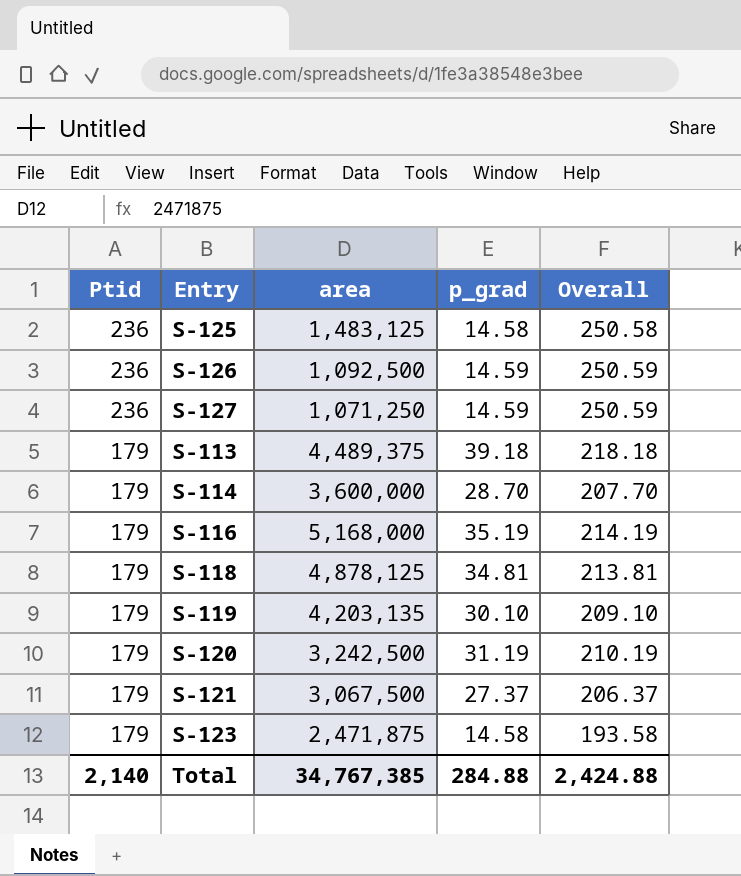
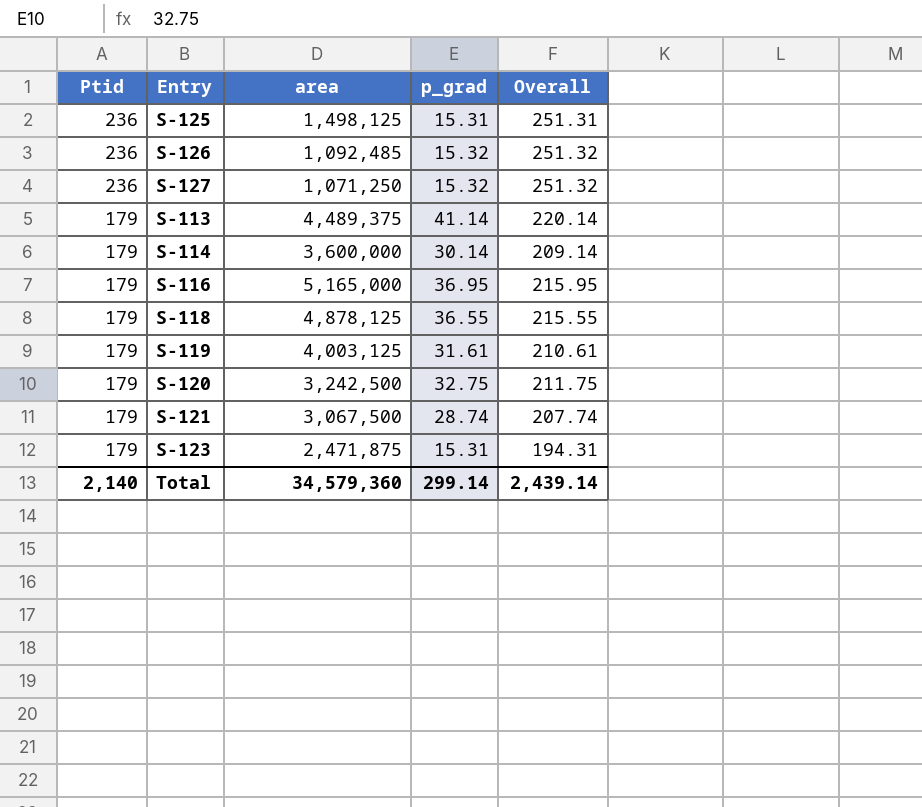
S-125 | area: 1,483,125 -> 1,498,125
S-125 | p_grad: 14.58 -> 15.31
S-125 | Overall: 250.58 -> 251.31
S-126 | area: 1,092,500 -> 1,092,485
S-126 | p_grad: 14.59 -> 15.32
S-126 | Overall: 250.59 -> 251.32
S-127 | p_grad: 14.59 -> 15.32
S-127 | Overall: 250.59 -> 251.32
S-113 | p_grad: 39.18 -> 41.14
S-113 | Overall: 218.18 -> 220.14
S-114 | p_grad: 28.70 -> 30.14
S-114 | Overall: 207.70 -> 209.14
S-116 | area: 5,168,000 -> 5,165,000
S-116 | p_grad: 35.19 -> 36.95
S-116 | Overall: 214.19 -> 215.95
S-118 | p_grad: 34.81 -> 36.55
S-118 | Overall: 213.81 -> 215.55
S-119 | area: 4,203,135 -> 4,003,125
S-119 | p_grad: 30.10 -> 31.61
S-119 | Overall: 209.10 -> 210.61
S-120 | p_grad: 31.19 -> 32.75
S-120 | Overall: 210.19 -> 211.75
S-121 | p_grad: 27.37 -> 28.74
S-121 | Overall: 206.37 -> 207.74
S-123 | p_grad: 14.58 -> 15.31
S-123 | Overall: 193.58 -> 194.31
Total | area: 34,767,385 -> 34,579,360
Total | p_grad: 284.88 -> 299.14
Total | Overall: 2,424.88 -> 2,439.14

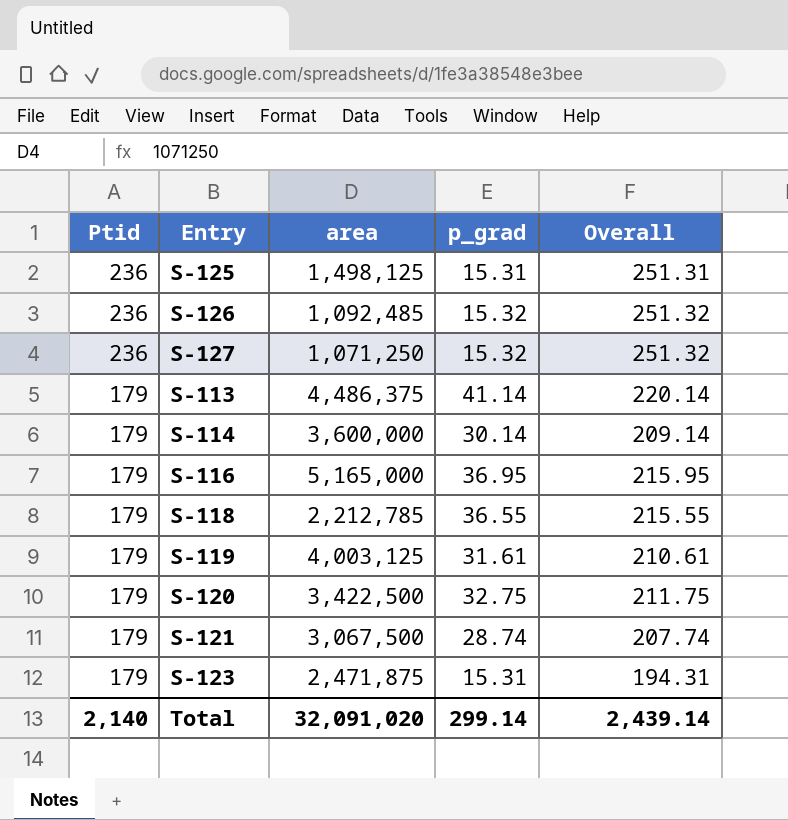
S-113 | area: 4,489,375 -> 4,486,375
S-118 | area: 4,878,125 -> 2,212,785
S-120 | area: 3,242,500 -> 3,422,500
Total | area: 34,579,360 -> 32,091,020

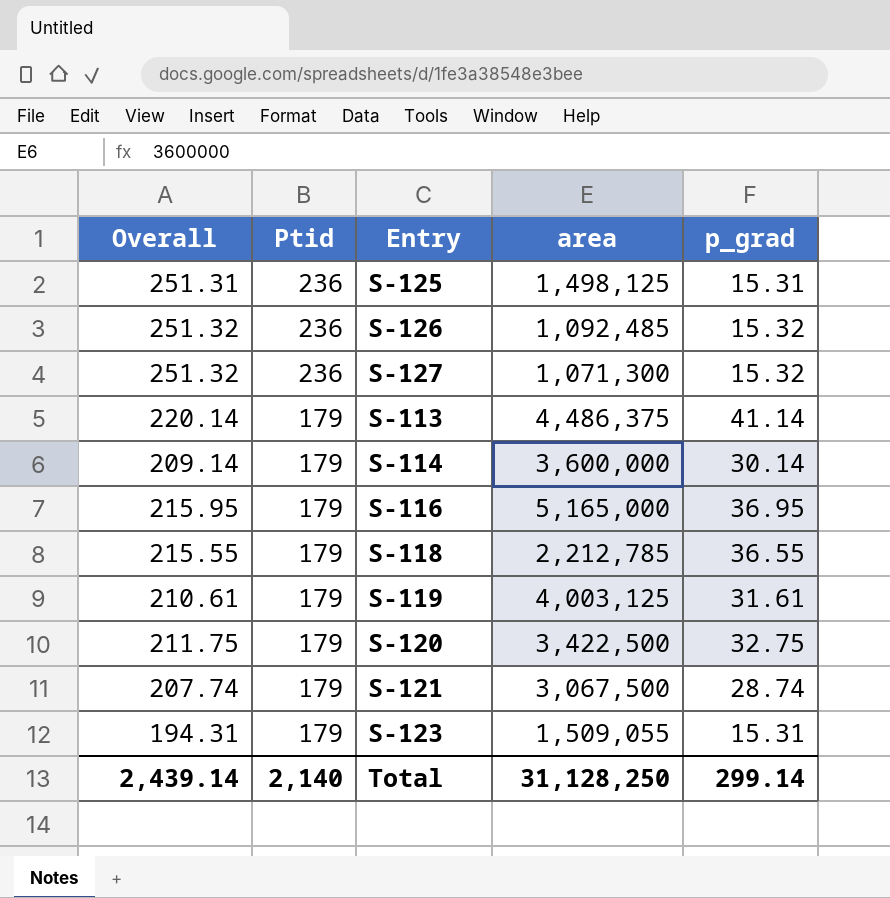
column Overall | position: 5 -> 1
S-127 | area: 1,071,250 -> 1,071,300
S-123 | area: 2,471,875 -> 1,509,055
Total | area: 32,091,020 -> 31,128,250

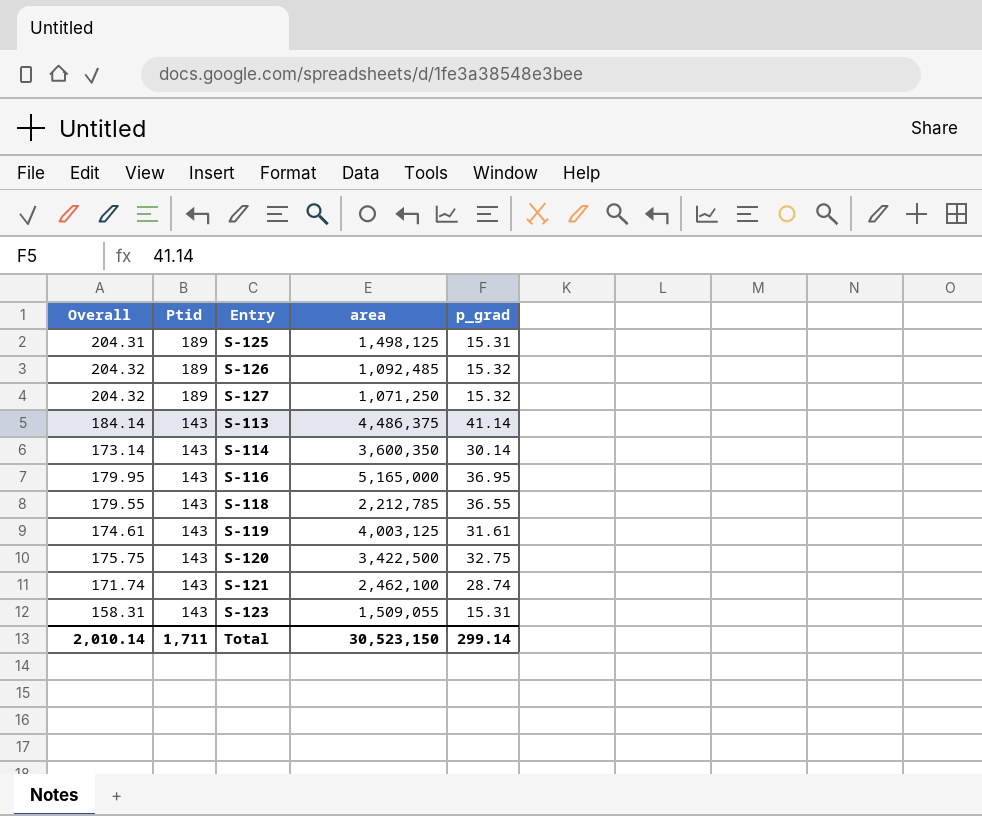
S-125 | Overall: 251.31 -> 204.31
S-125 | Ptid: 236 -> 189
S-126 | Overall: 251.32 -> 204.32
S-126 | Ptid: 236 -> 189
S-127 | Overall: 251.32 -> 204.32
S-127 | Ptid: 236 -> 189
S-127 | area: 1,071,300 -> 1,071,250
S-113 | Overall: 220.14 -> 184.14
S-113 | Ptid: 179 -> 143
S-114 | Overall: 209.14 -> 173.14
S-114 | Ptid: 179 -> 143
S-114 | area: 3,600,000 -> 3,600,350
S-116 | Overall: 215.95 -> 179.95
S-116 | Ptid: 179 -> 143
S-118 | Overall: 215.55 -> 179.55
S-118 | Ptid: 179 -> 143
S-119 | Overall: 210.61 -> 174.61
S-119 | Ptid: 179 -> 143
S-120 | Overall: 211.75 -> 175.75
S-120 | Ptid: 179 -> 143
S-121 | Overall: 207.74 -> 171.74
S-121 | Ptid: 179 -> 143
S-121 | area: 3,067,500 -> 2,462,100
S-123 | Overall: 194.31 -> 158.31
S-123 | Ptid: 179 -> 143
Total | Overall: 2,439.14 -> 2,010.14
Total | Ptid: 2,140 -> 1,711
Total | area: 31,128,250 -> 30,523,150

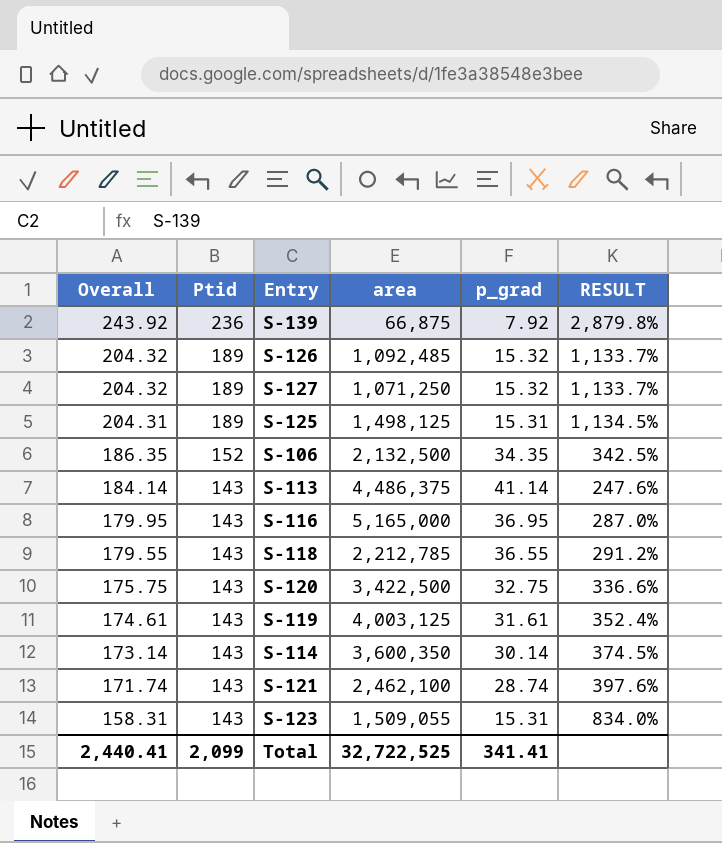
row order: Ptid descending -> Overall descending
column RESULT | formula: none -> ([Ptid] - [p_grad]) / [p_grad]
row S-139: none -> 243.92 | 236 | 66,875 | 7.92 | 2,879.8%
row S-106: none -> 186.35 | 152 | 2,132,500 | 34.35 | 342.5%
Total | Overall: 2,010.14 -> 2,440.41
Total | Ptid: 1,711 -> 2,099
Total | area: 30,523,150 -> 32,722,525
Total | p_grad: 299.14 -> 341.41

